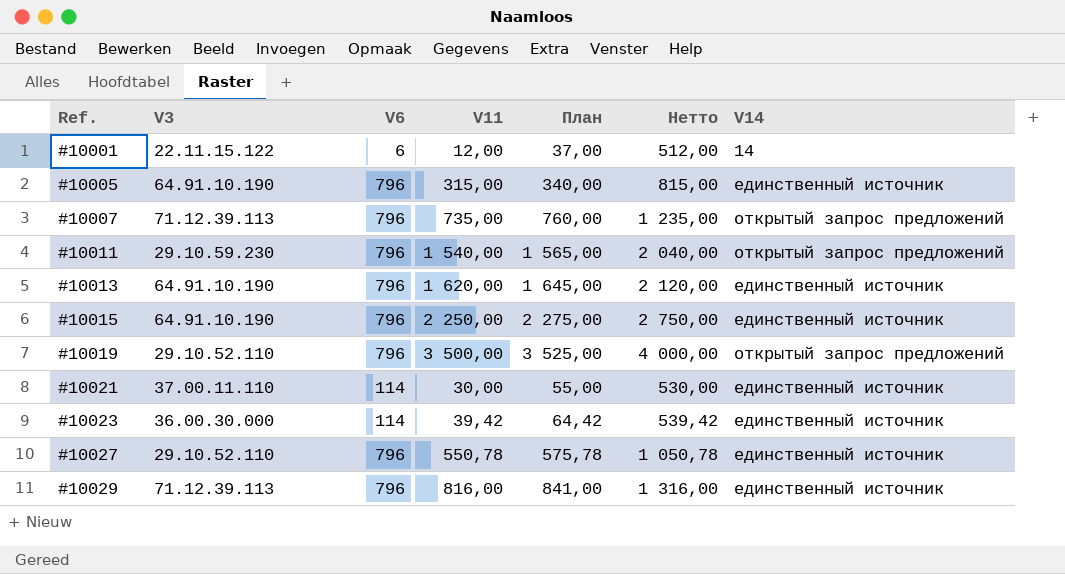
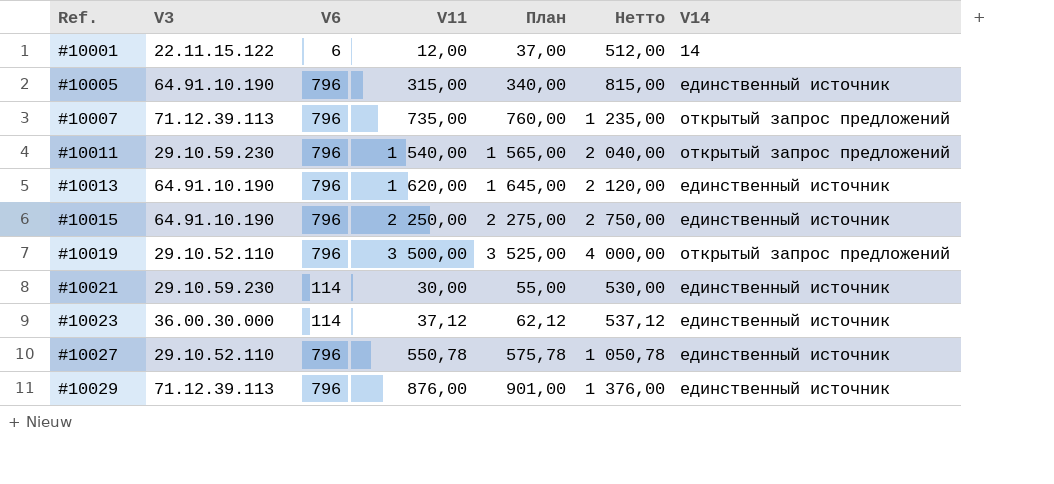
#10021 | V3: 37.00.11.110 -> 29.10.59.230
#10023 | V11: 39,42 -> 37,12
#10023 | План: 64,42 -> 62,12
#10023 | Нетто: 539,42 -> 537,12
#10029 | V11: 816,00 -> 876,00
#10029 | План: 841,00 -> 901,00
#10029 | Нетто: 1 316,00 -> 1 376,00

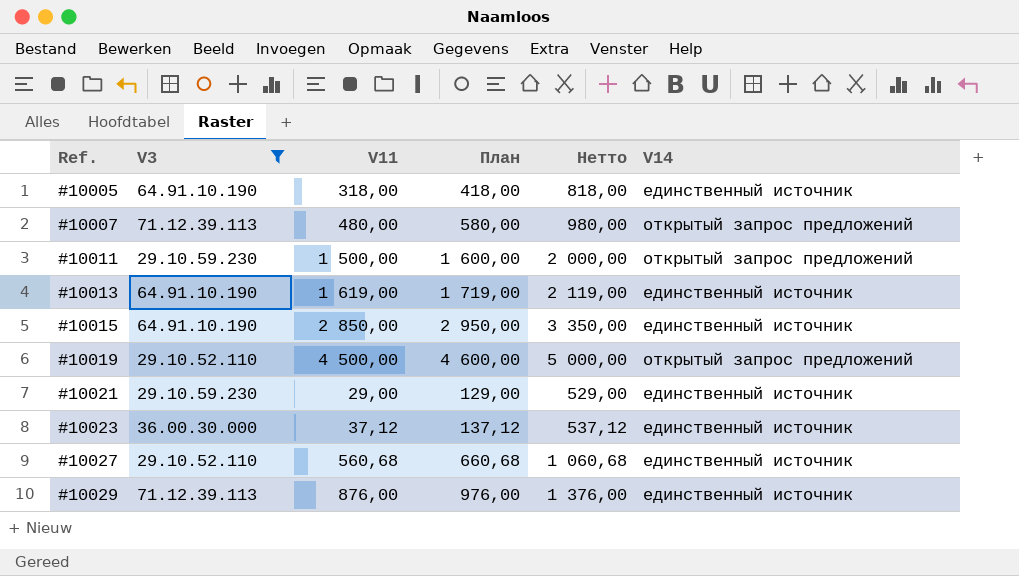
filter: none -> V3 != 22.11.15.122
column V6 | position: 3 -> none
column План | formula: [V11] + 25 -> [V11] + 100
#10005 | V11: 315,00 -> 318,00
#10005 | Нетто: 815,00 -> 818,00
#10007 | V11: 735,00 -> 480,00
#10007 | Нетто: 1 235,00 -> 980,00
#10011 | V11: 1 540,00 -> 1 500,00
#10011 | Нетто: 2 040,00 -> 2 000,00
#10013 | V11: 1 620,00 -> 1 619,00
#10013 | Нетто: 2 120,00 -> 2 119,00
#10015 | V11: 2 250,00 -> 2 850,00
#10015 | Нетто: 2 750,00 -> 3 350,00
#10019 | V11: 3 500,00 -> 4 500,00
#10019 | Нетто: 4 000,00 -> 5 000,00
#10021 | V11: 30,00 -> 29,00
#10021 | Нетто: 530,00 -> 529,00
#10027 | V11: 550,78 -> 560,68
#10027 | Нетто: 1 050,78 -> 1 060,68

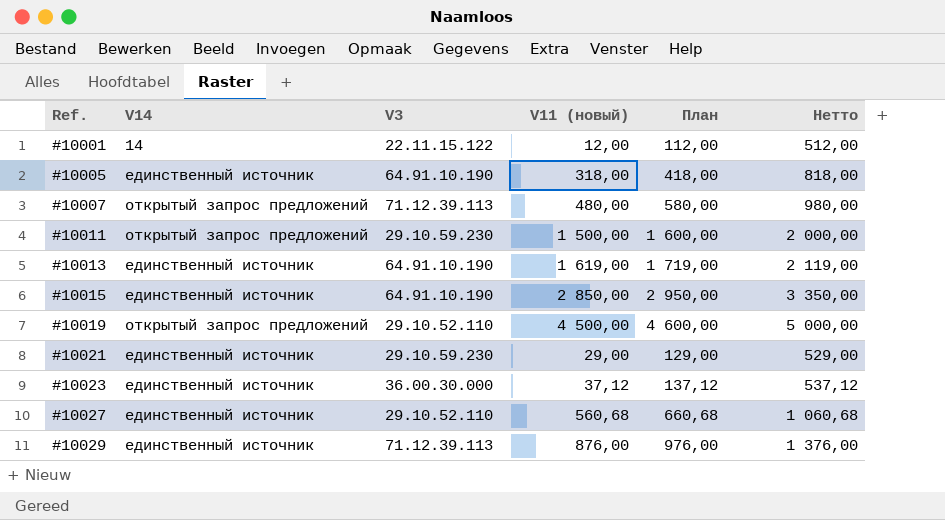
filter: V3 != 22.11.15.122 -> none
column V14 | position: 6 -> 2
column name: V11 -> V11 (новый)

